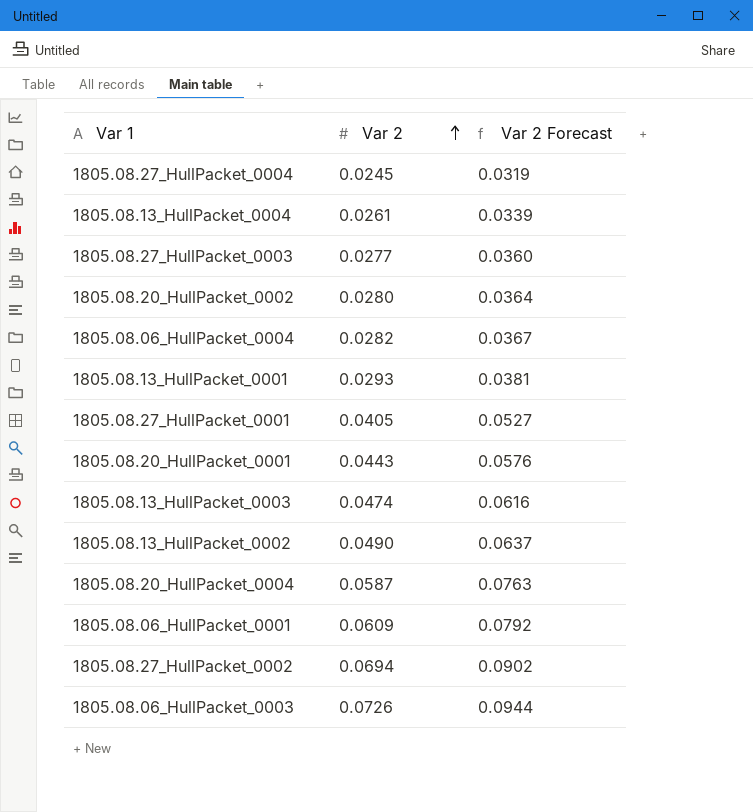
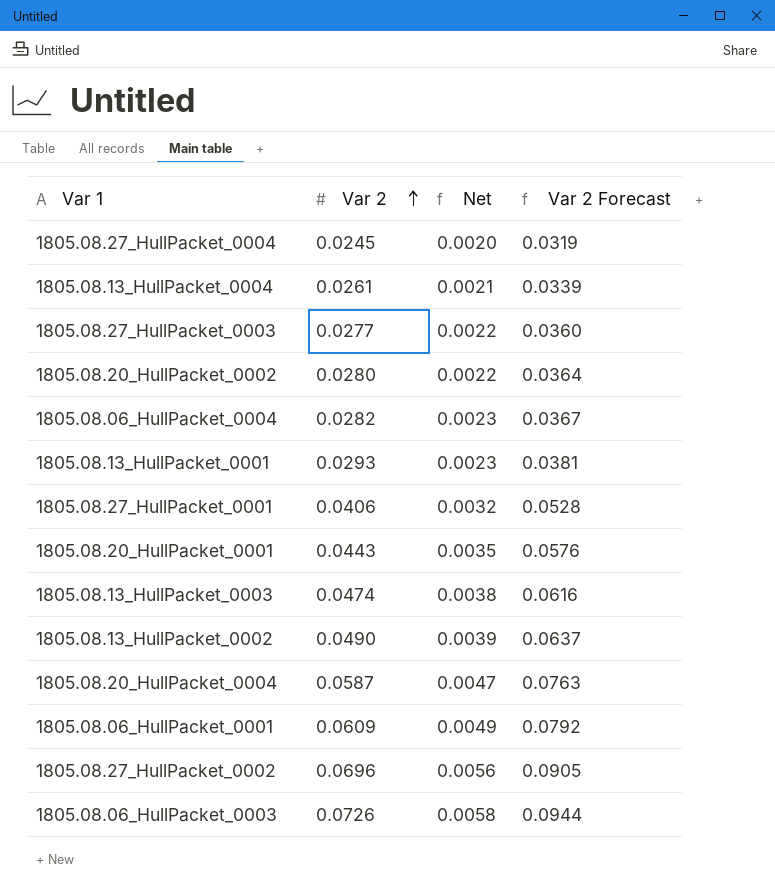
column Net | formula: none -> [Var 2] * 0.08
1805.08.27_HullPacket_0001 | Var 2: 0.0405 -> 0.0406
1805.08.27_HullPacket_0001 | Var 2 Forecast: 0.0527 -> 0.0528
1805.08.27_HullPacket_0002 | Var 2: 0.0694 -> 0.0696
1805.08.27_HullPacket_0002 | Var 2 Forecast: 0.0902 -> 0.0905

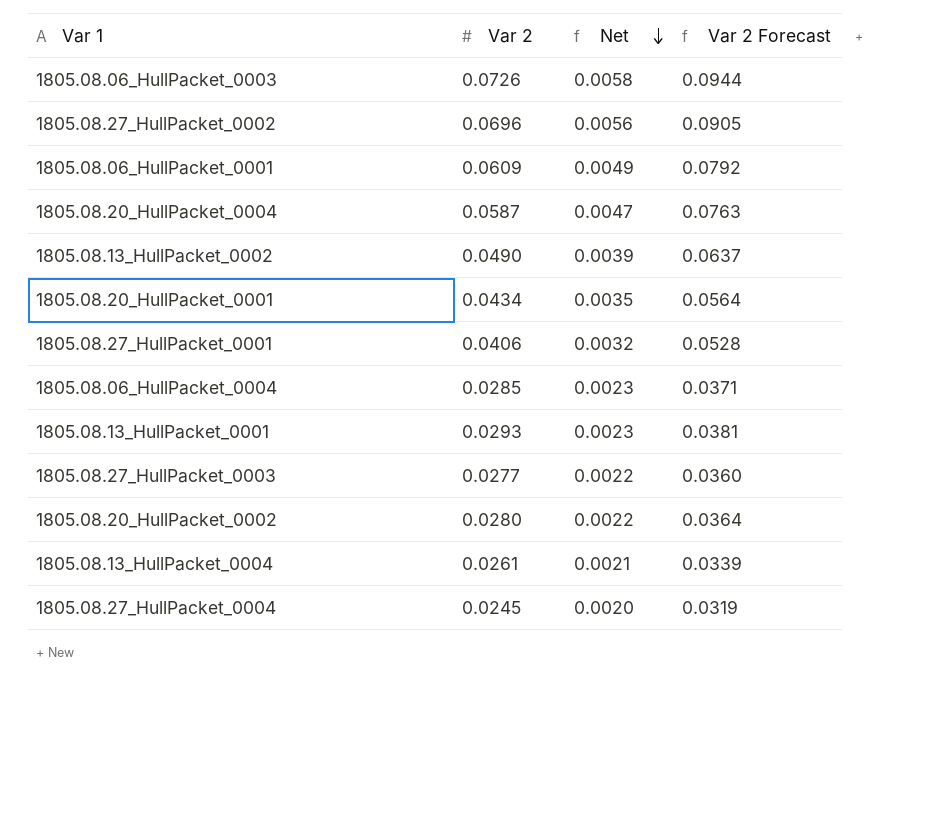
row order: Var 2 ascending -> Net descending
row 1805.08.13_HullPacket_0003: 0.0474 | 0.0038 | 0.0616 -> none
1805.08.20_HullPacket_0001 | Var 2: 0.0443 -> 0.0434
1805.08.20_HullPacket_0001 | Var 2 Forecast: 0.0576 -> 0.0564
1805.08.06_HullPacket_0004 | Var 2: 0.0282 -> 0.0285
1805.08.06_HullPacket_0004 | Var 2 Forecast: 0.0367 -> 0.0371

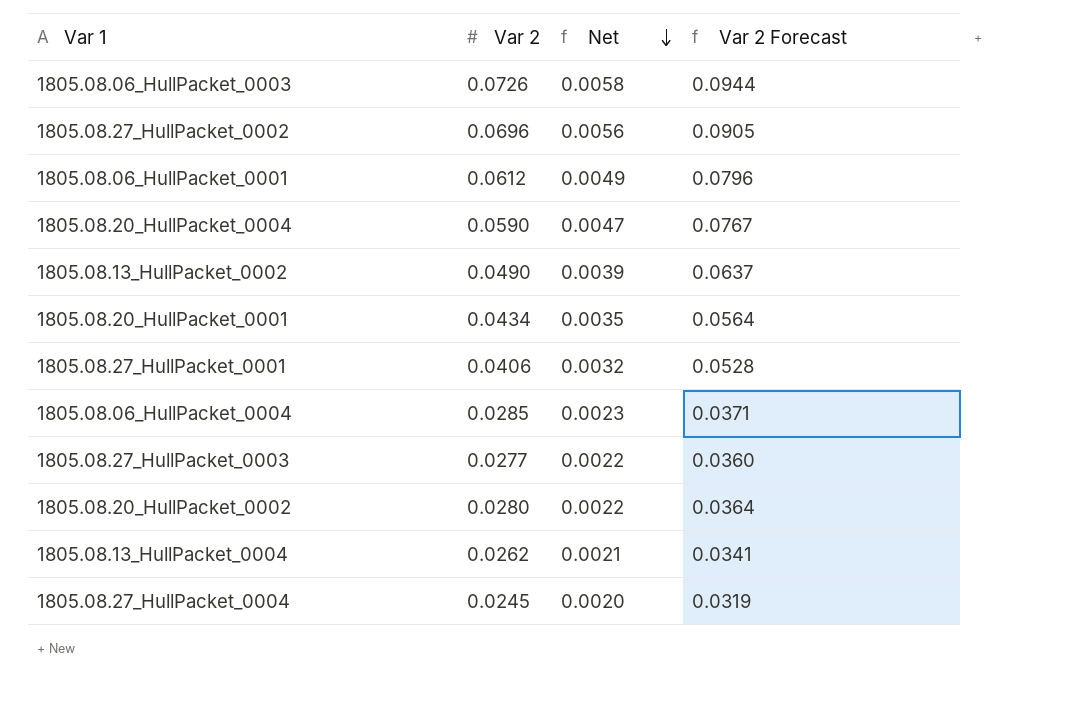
row 1805.08.13_HullPacket_0001: 0.0293 | 0.0023 | 0.0381 -> none
1805.08.06_HullPacket_0001 | Var 2: 0.0609 -> 0.0612
1805.08.06_HullPacket_0001 | Var 2 Forecast: 0.0792 -> 0.0796
1805.08.20_HullPacket_0004 | Var 2: 0.0587 -> 0.0590
1805.08.20_HullPacket_0004 | Var 2 Forecast: 0.0763 -> 0.0767
1805.08.13_HullPacket_0004 | Var 2: 0.0261 -> 0.0262
1805.08.13_HullPacket_0004 | Var 2 Forecast: 0.0339 -> 0.0341

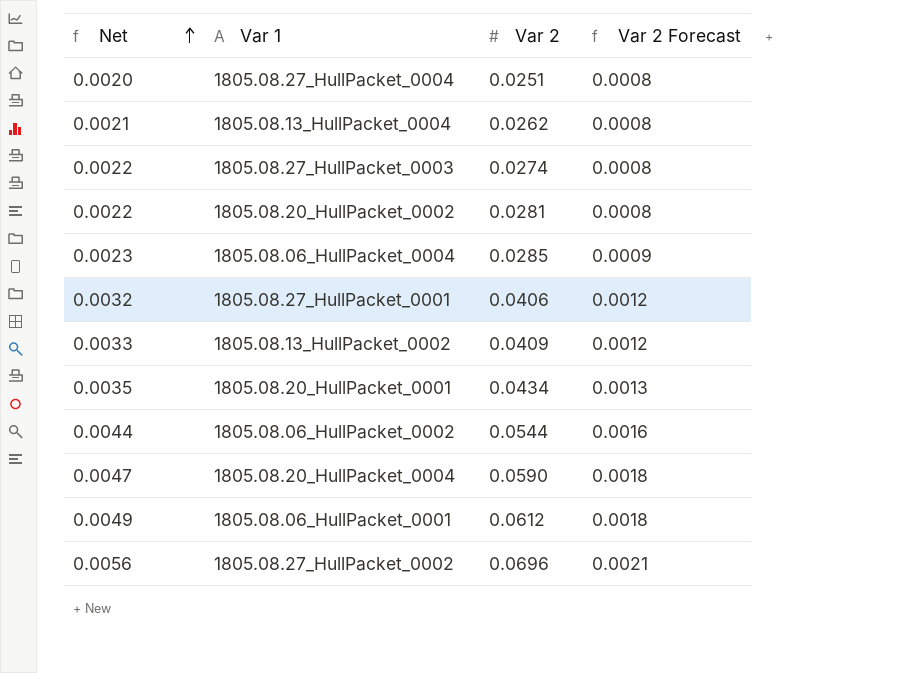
row order: Net descending -> Net ascending
column Net | position: 3 -> 1
column Var 2 Forecast | formula: [Var 2] * 1.3 -> [Var 2] * 0.03
row 1805.08.06_HullPacket_0003: 0.0726 | 0.0058 | 0.0944 -> none
1805.08.27_HullPacket_0004 | Var 2: 0.0245 -> 0.0251
1805.08.27_HullPacket_0003 | Var 2: 0.0277 -> 0.0274
1805.08.20_HullPacket_0002 | Var 2: 0.0280 -> 0.0281
1805.08.13_HullPacket_0002 | Net: 0.0039 -> 0.0033
1805.08.13_HullPacket_0002 | Var 2: 0.0490 -> 0.0409
row 1805.08.06_HullPacket_0002: none -> 0.0044 | 0.0544 | 0.0016

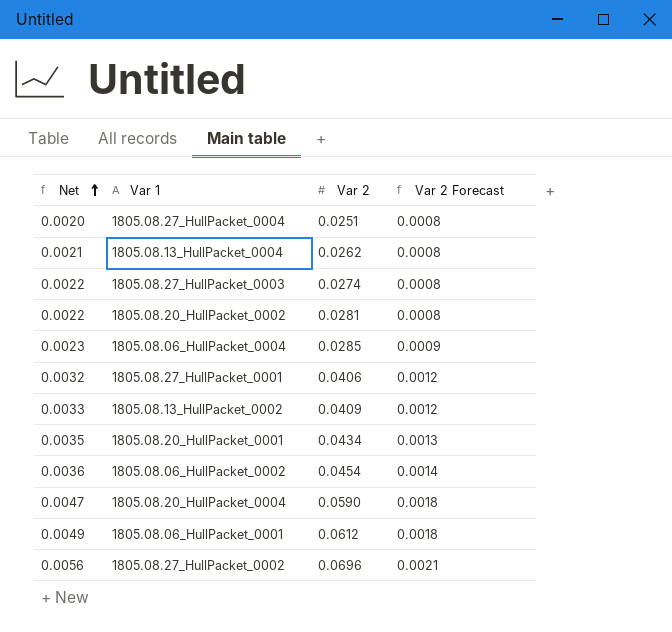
1805.08.06_HullPacket_0002 | Net: 0.0044 -> 0.0036
1805.08.06_HullPacket_0002 | Var 2: 0.0544 -> 0.0454
1805.08.06_HullPacket_0002 | Var 2 Forecast: 0.0016 -> 0.0014

